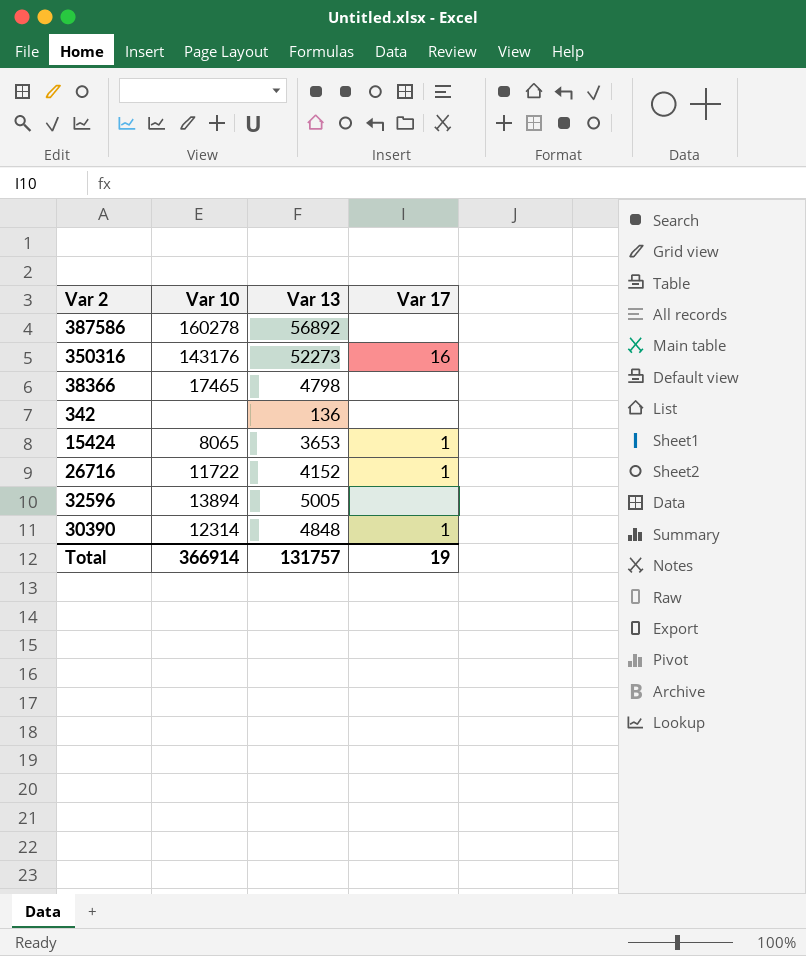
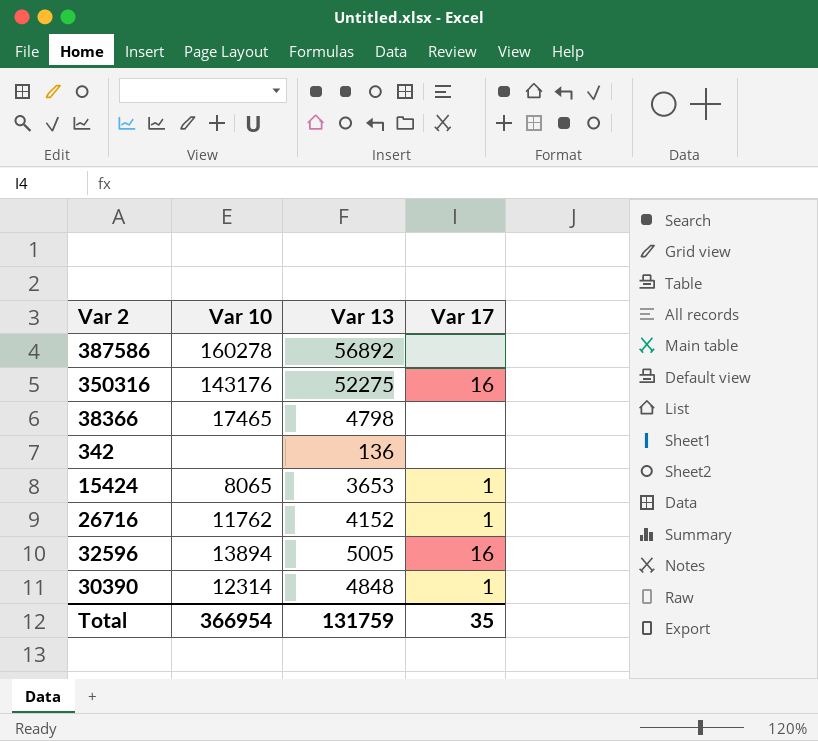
350316 | Var 13: 52273 -> 52275
26716 | Var 10: 11722 -> 11762
32596 | Var 17: none -> 16
Total | Var 10: 366914 -> 366954
Total | Var 13: 131757 -> 131759
Total | Var 17: 19 -> 35

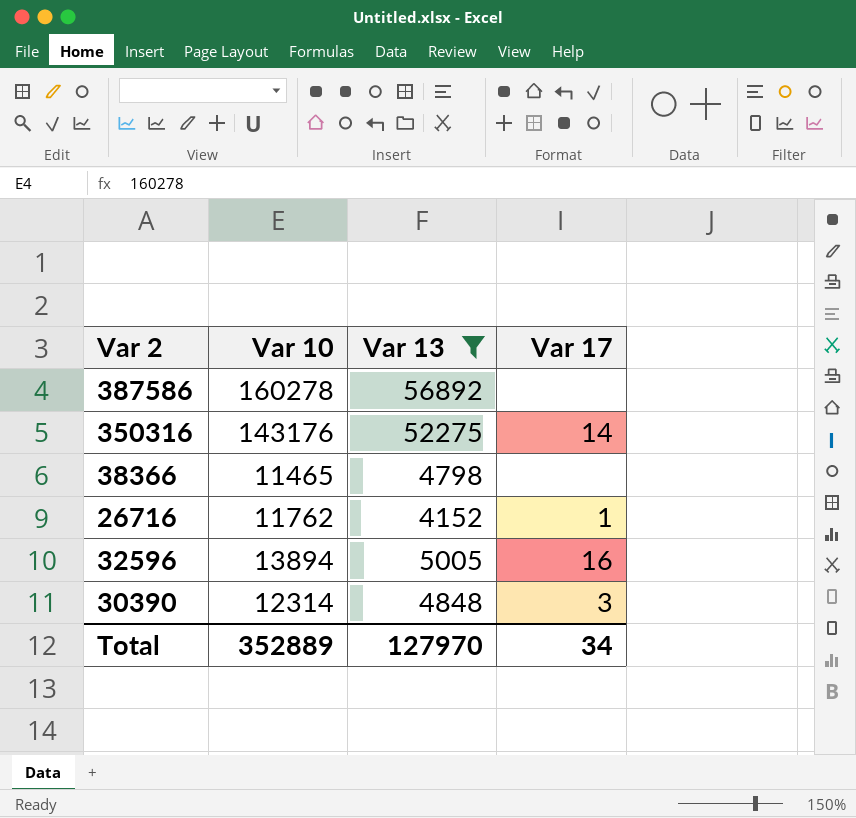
filter: none -> Var 13 >= 4152
350316 | Var 17: 16 -> 14
38366 | Var 10: 17465 -> 11465
30390 | Var 17: 1 -> 3
Total | Var 10: 366954 -> 352889
Total | Var 13: 131759 -> 127970
Total | Var 17: 35 -> 34

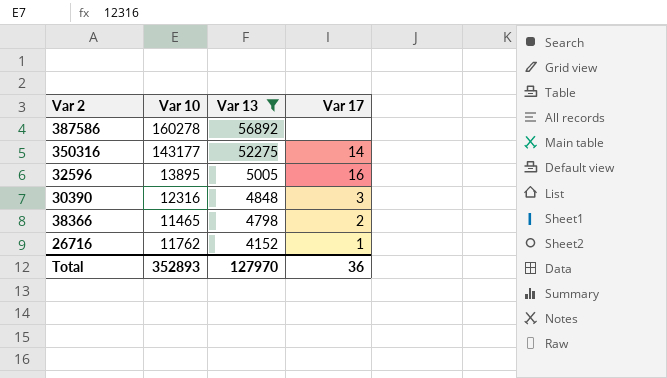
row order: none -> Var 13 descending
350316 | Var 10: 143176 -> 143177
32596 | Var 10: 13894 -> 13895
30390 | Var 10: 12314 -> 12316
38366 | Var 17: none -> 2
Total | Var 10: 352889 -> 352893
Total | Var 17: 34 -> 36

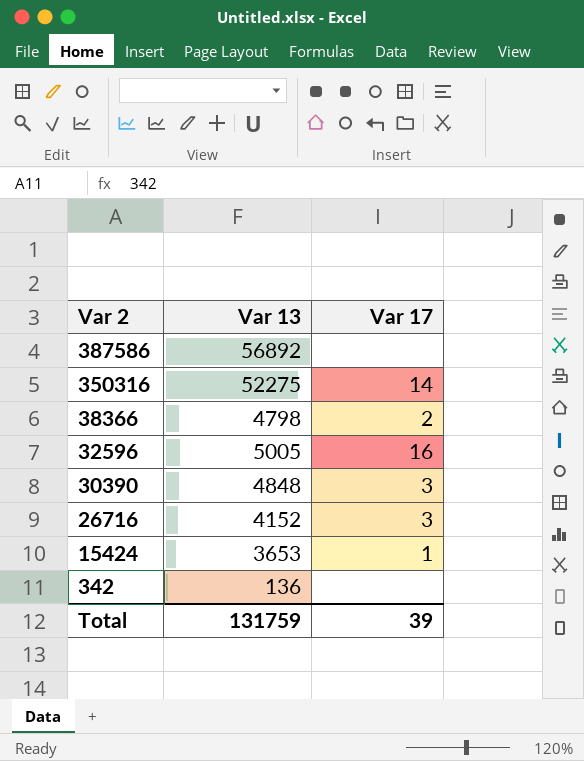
filter: Var 13 >= 4152 -> none
row order: Var 13 descending -> Var 2 descending
column Var 10 | position: 2 -> none
26716 | Var 17: 1 -> 3
Total | Var 13: 127970 -> 131759
Total | Var 17: 36 -> 39

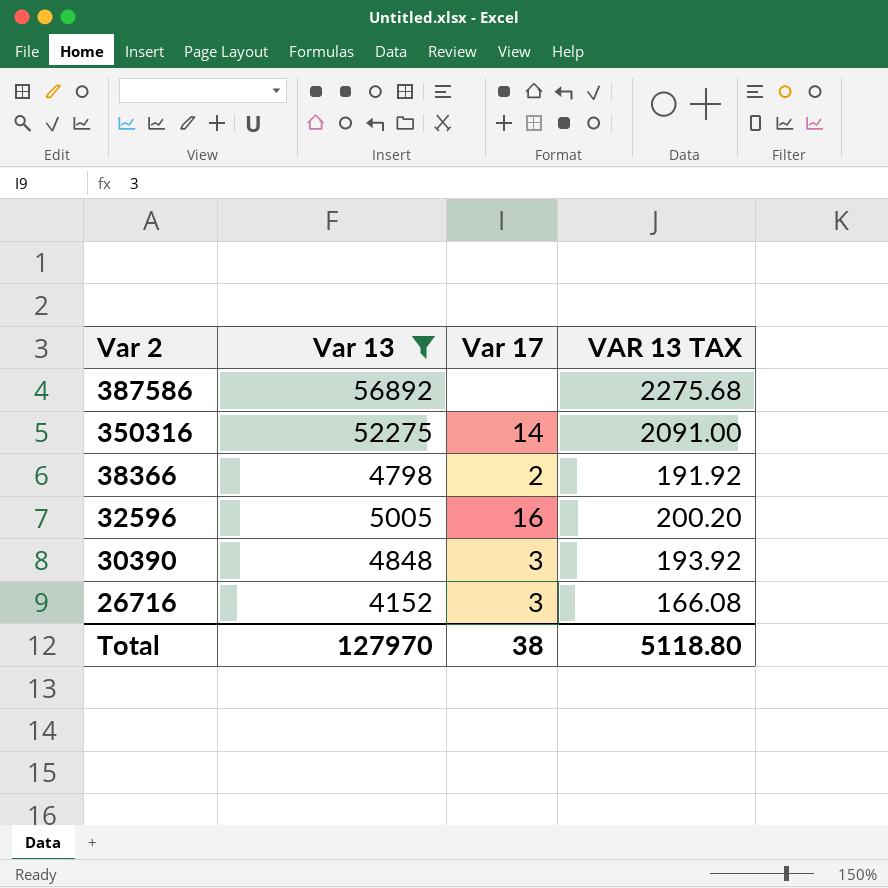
filter: none -> Var 13 >= 4152
column VAR 13 TAX | formula: none -> [Var 13] * 0.04
Total | Var 13: 131759 -> 127970
Total | Var 17: 39 -> 38

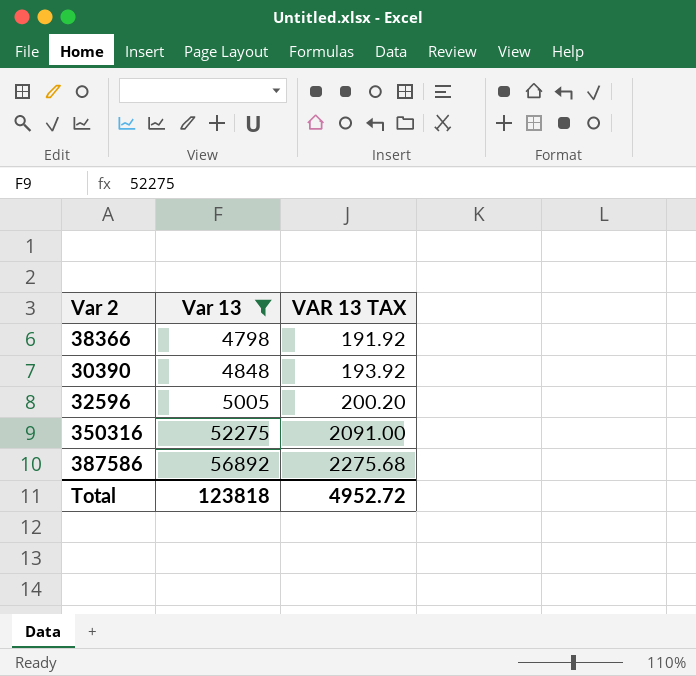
row order: Var 2 descending -> Var 13 ascending
column Var 17 | position: 3 -> none
row 26716: 4152 | 3 | 166.08 -> none
Total | Var 13: 127970 -> 123818
Total | VAR 13 TAX: 5118.80 -> 4952.72

